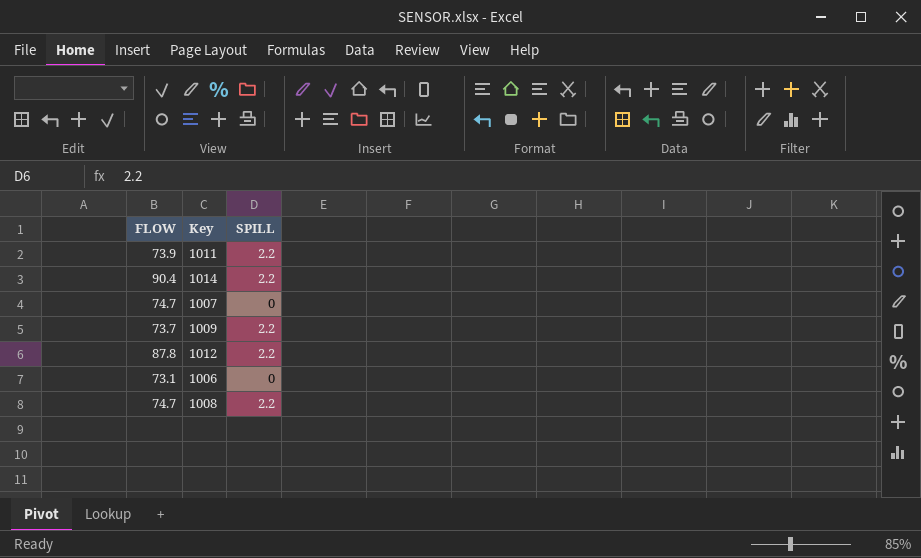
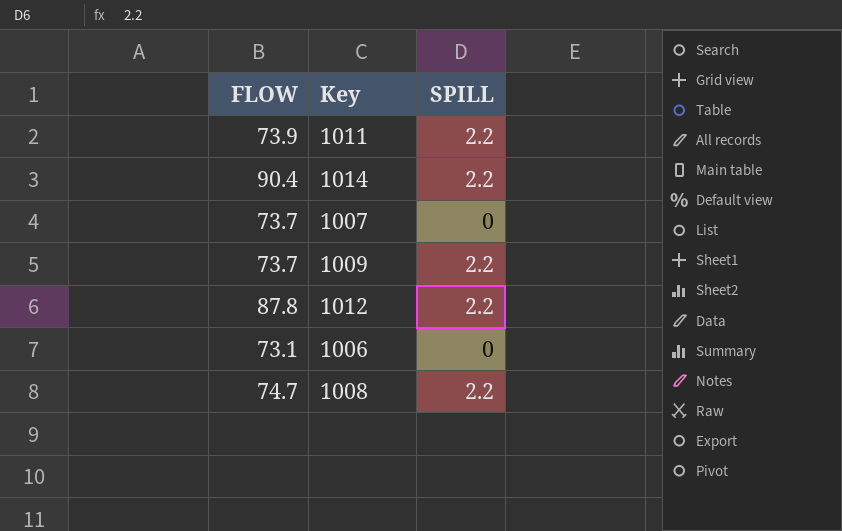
1007 | FLOW: 74.7 -> 73.7

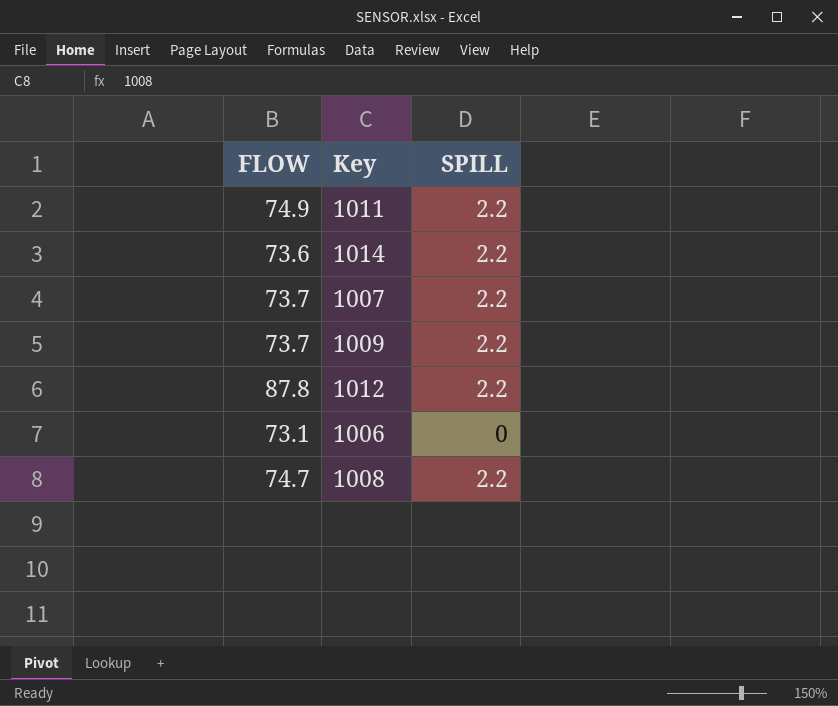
1011 | FLOW: 73.9 -> 74.9
1014 | FLOW: 90.4 -> 73.6
1007 | SPILL: 0 -> 2.2

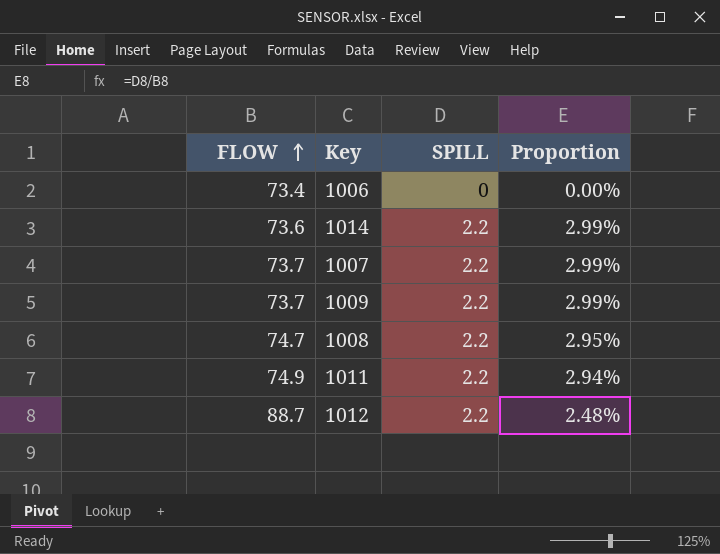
row order: none -> FLOW ascending
column Proportion | formula: none -> [SPILL] / [FLOW]
1006 | FLOW: 73.1 -> 73.4
1012 | FLOW: 87.8 -> 88.7

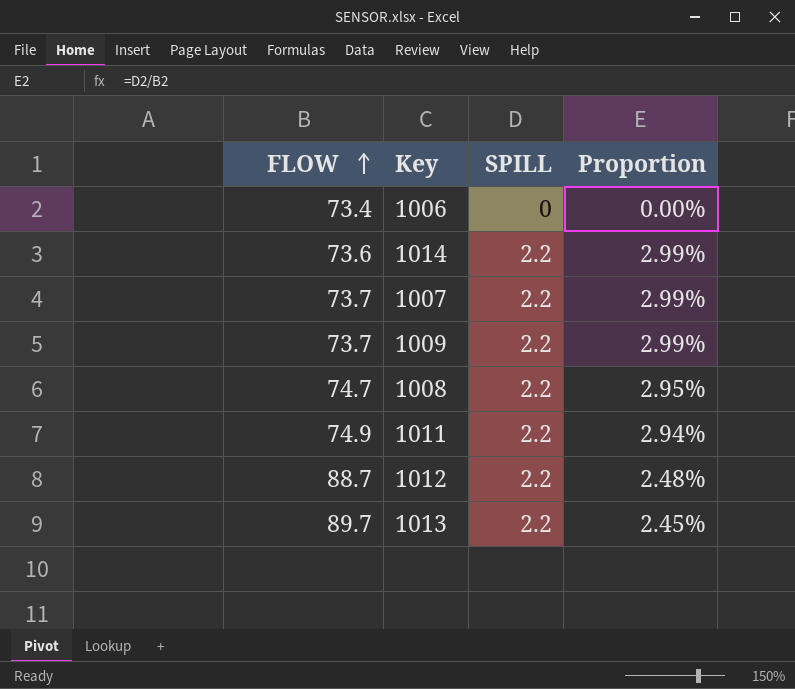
row 1013: none -> 89.7 | 2.2 | 2.45%

